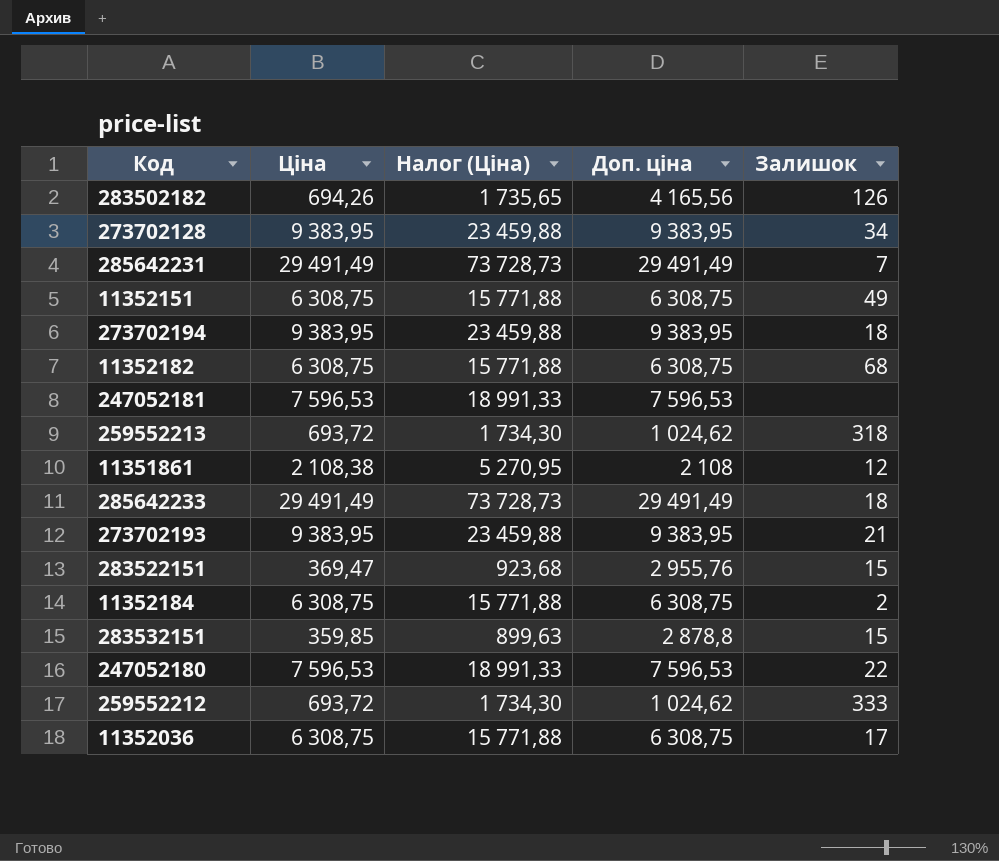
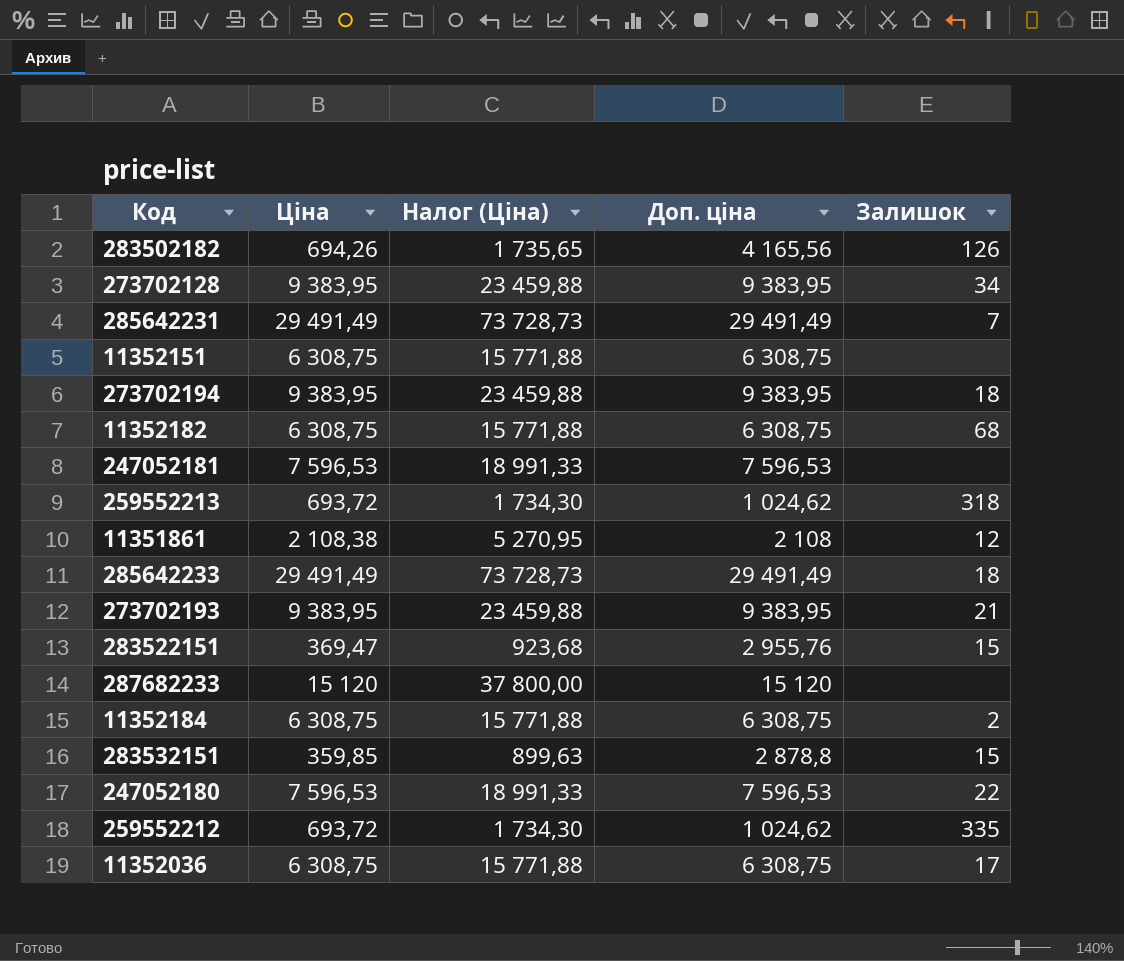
11352151 | Залишок: 49 -> none
row 287682233: none -> 15 120 | 37 800,00 | 15 120 | none
259552212 | Залишок: 333 -> 335

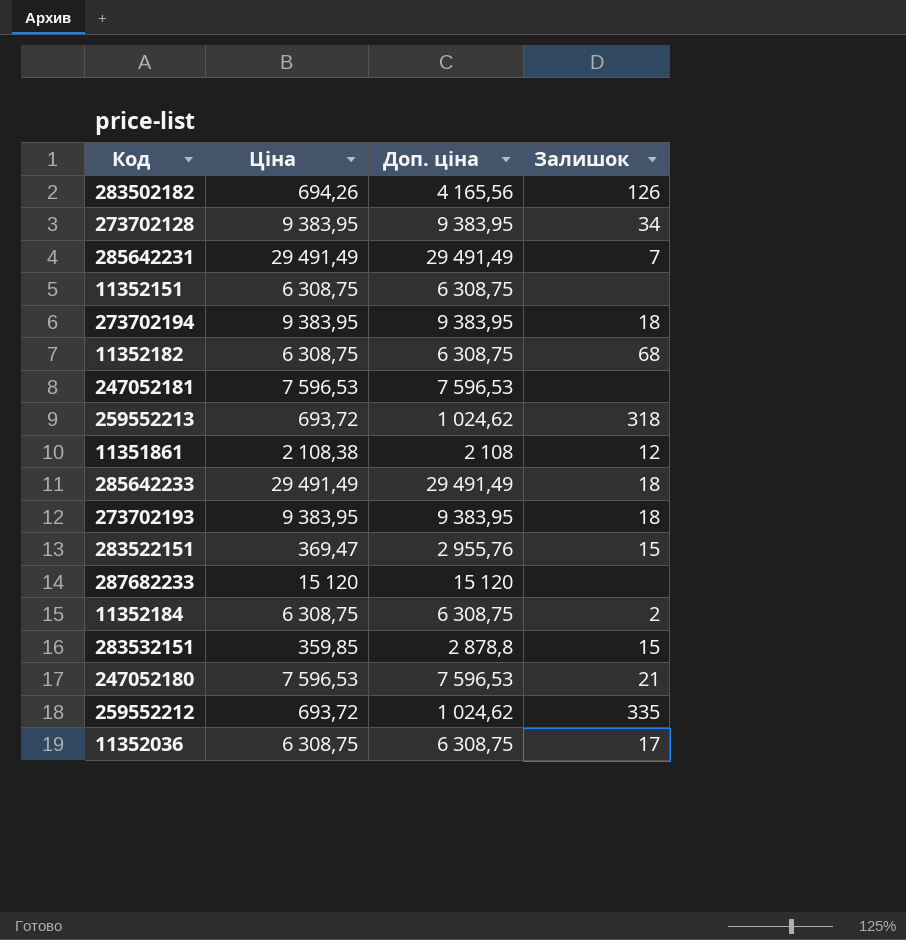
column Налог (Ціна) | formula: [Ціна] * 2,5 -> none
273702193 | Залишок: 21 -> 18
247052180 | Залишок: 22 -> 21

